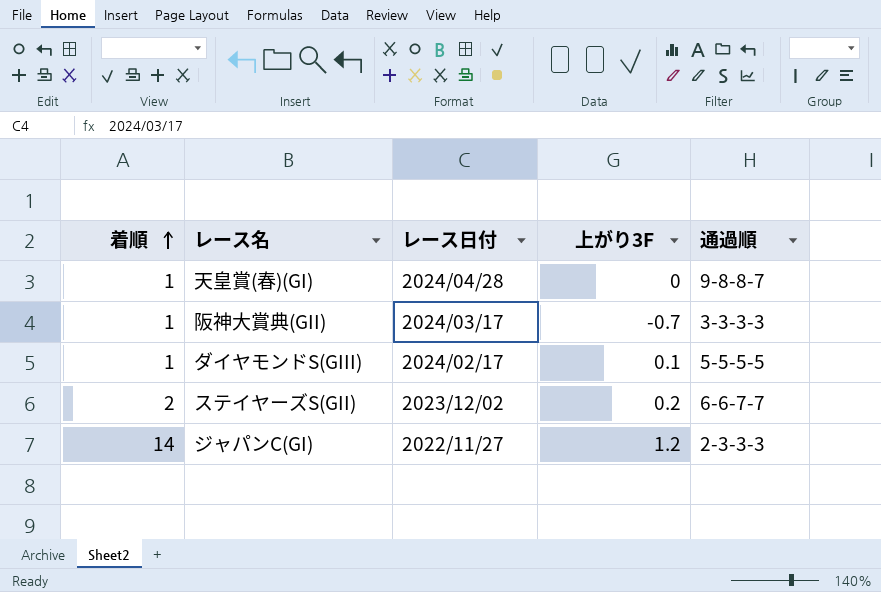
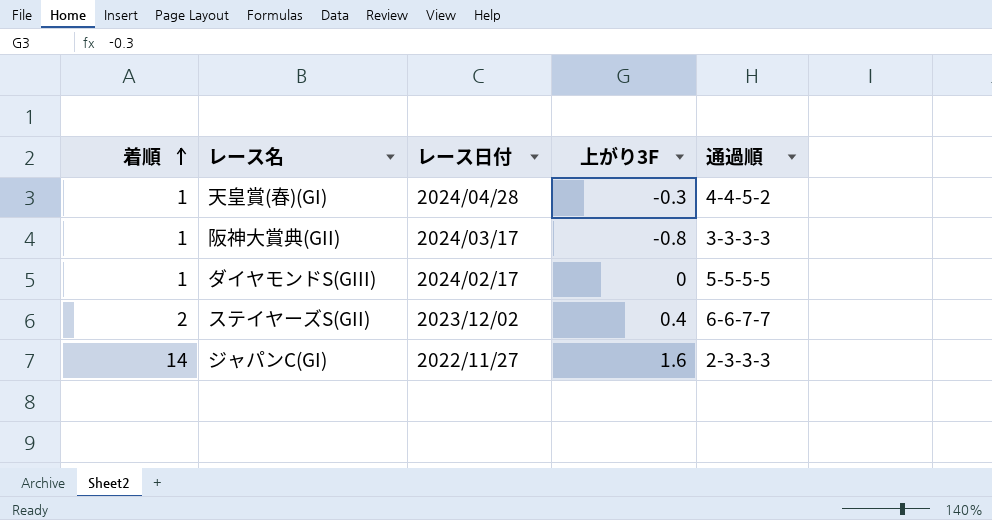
天皇賞(春)(GI) | 上がり3F: 0 -> -0.3
天皇賞(春)(GI) | 通過順: 9-8-8-7 -> 4-4-5-2
阪神大賞典(GII) | 上がり3F: -0.7 -> -0.8
ダイヤモンドS(GIII) | 上がり3F: 0.1 -> 0
ステイヤーズS(GII) | 上がり3F: 0.2 -> 0.4
ジャパンC(GI) | 上がり3F: 1.2 -> 1.6

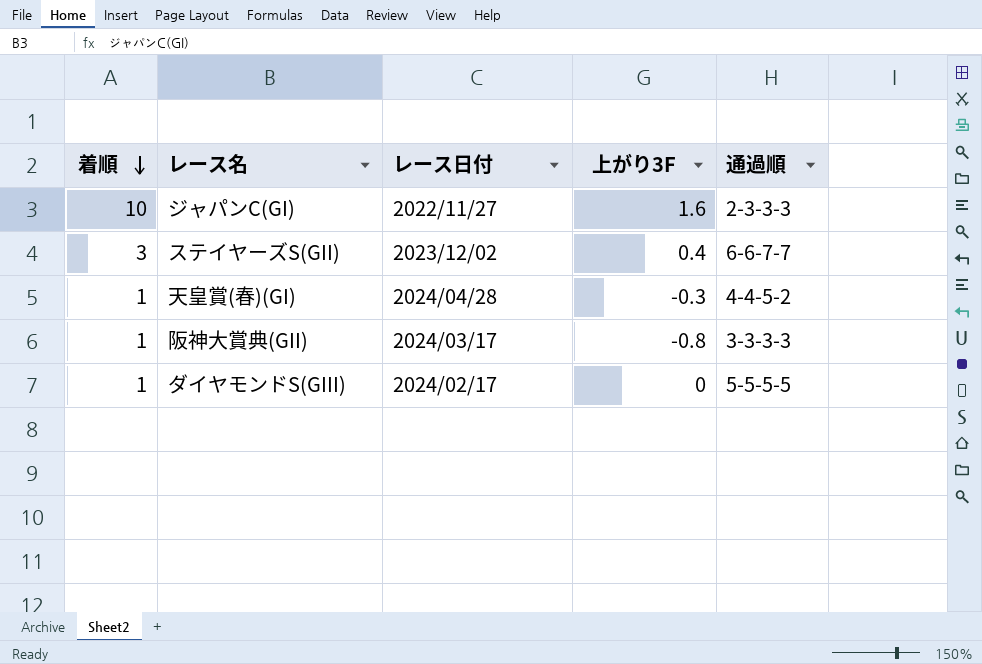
row order: 着順 ascending -> 着順 descending
ジャパンC(GI) | 着順: 14 -> 10
ステイヤーズS(GII) | 着順: 2 -> 3

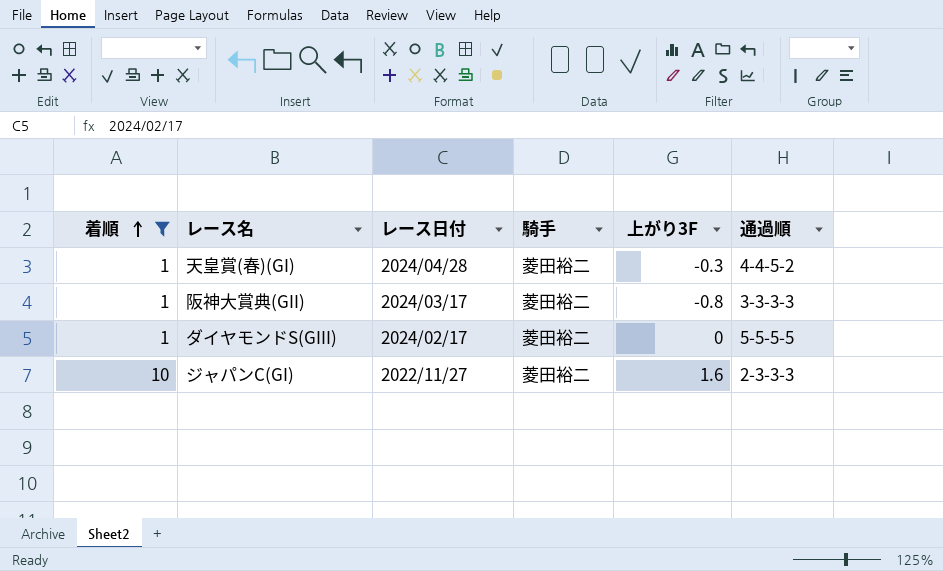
filter: none -> 着順 != 3
row order: 着順 descending -> 着順 ascending
column 騎手 | position: none -> 4

